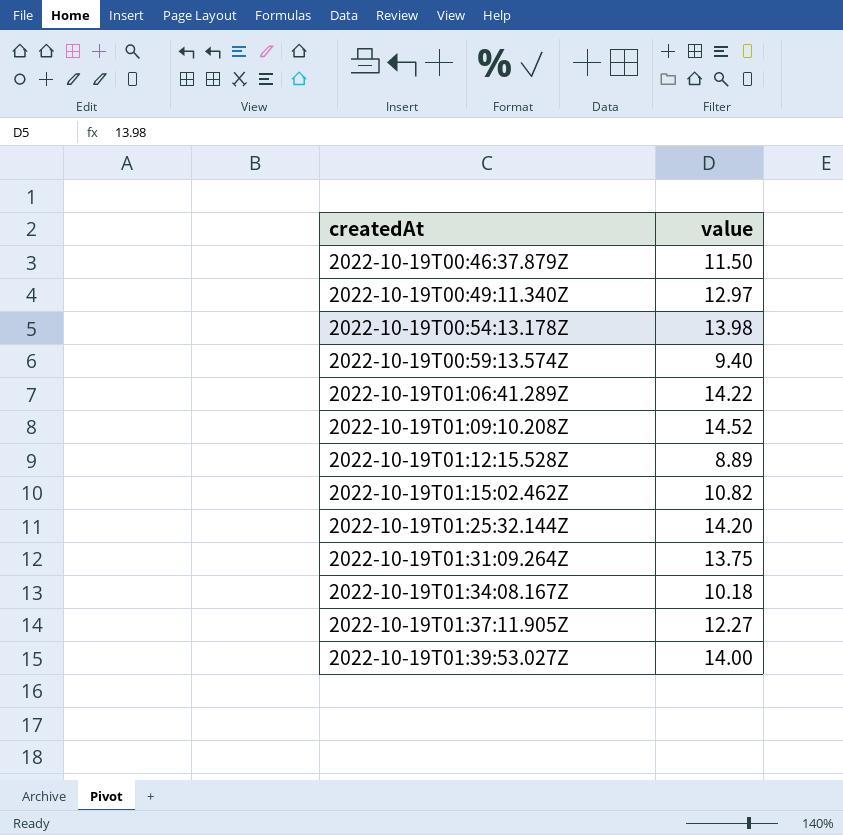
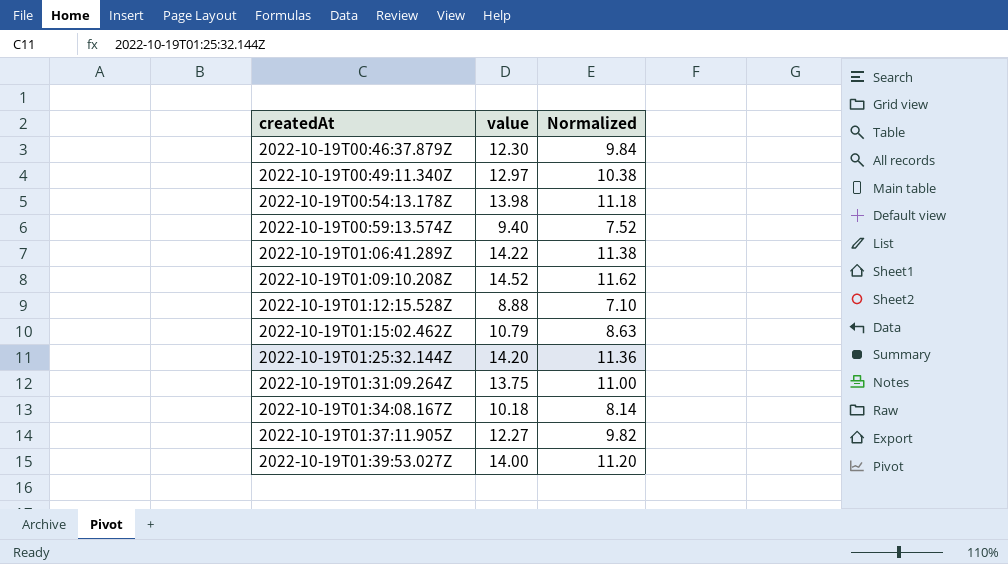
column Normalized | formula: none -> [value] * 0.8
2022-10-19T00:46:37.879Z | value: 11.50 -> 12.30
2022-10-19T01:12:15.528Z | value: 8.89 -> 8.88
2022-10-19T01:15:02.462Z | value: 10.82 -> 10.79

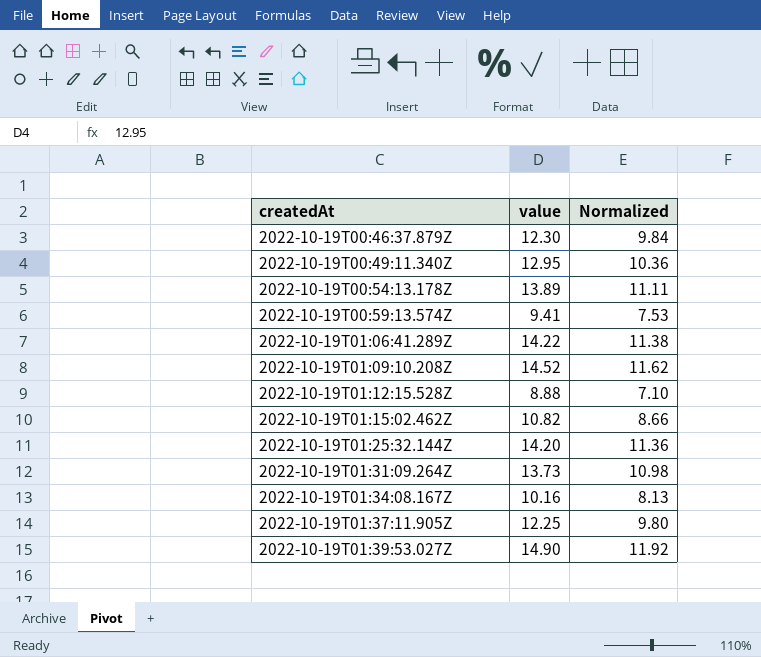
2022-10-19T00:49:11.340Z | value: 12.97 -> 12.95
2022-10-19T00:49:11.340Z | Normalized: 10.38 -> 10.36
2022-10-19T00:54:13.178Z | value: 13.98 -> 13.89
2022-10-19T00:54:13.178Z | Normalized: 11.18 -> 11.11
2022-10-19T00:59:13.574Z | value: 9.40 -> 9.41
2022-10-19T00:59:13.574Z | Normalized: 7.52 -> 7.53
2022-10-19T01:15:02.462Z | value: 10.79 -> 10.82
2022-10-19T01:15:02.462Z | Normalized: 8.63 -> 8.66
2022-10-19T01:31:09.264Z | value: 13.75 -> 13.73
2022-10-19T01:31:09.264Z | Normalized: 11.00 -> 10.98
2022-10-19T01:34:08.167Z | value: 10.18 -> 10.16
2022-10-19T01:34:08.167Z | Normalized: 8.14 -> 8.13
2022-10-19T01:37:11.905Z | value: 12.27 -> 12.25
2022-10-19T01:37:11.905Z | Normalized: 9.82 -> 9.80
2022-10-19T01:39:53.027Z | value: 14.00 -> 14.90
2022-10-19T01:39:53.027Z | Normalized: 11.20 -> 11.92

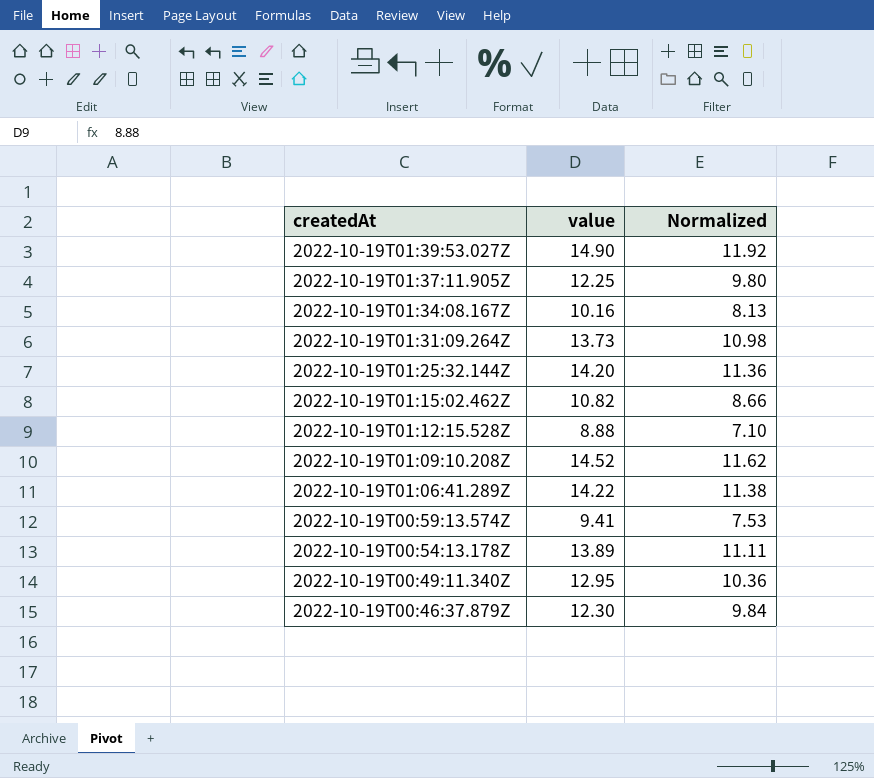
row order: createdAt ascending -> createdAt descending

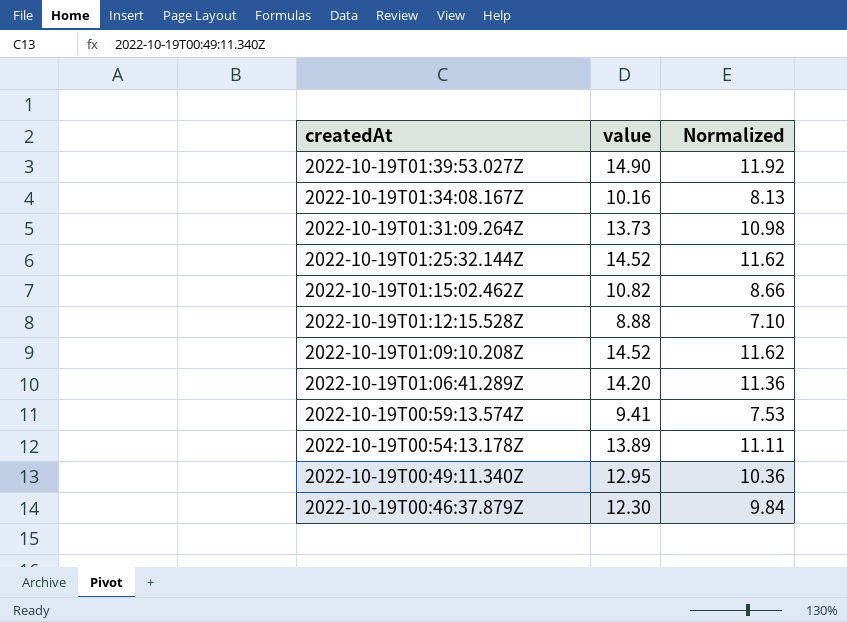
row 2022-10-19T01:37:11.905Z: 12.25 | 9.80 -> none
2022-10-19T01:25:32.144Z | value: 14.20 -> 14.52
2022-10-19T01:25:32.144Z | Normalized: 11.36 -> 11.62
2022-10-19T01:06:41.289Z | value: 14.22 -> 14.20
2022-10-19T01:06:41.289Z | Normalized: 11.38 -> 11.36

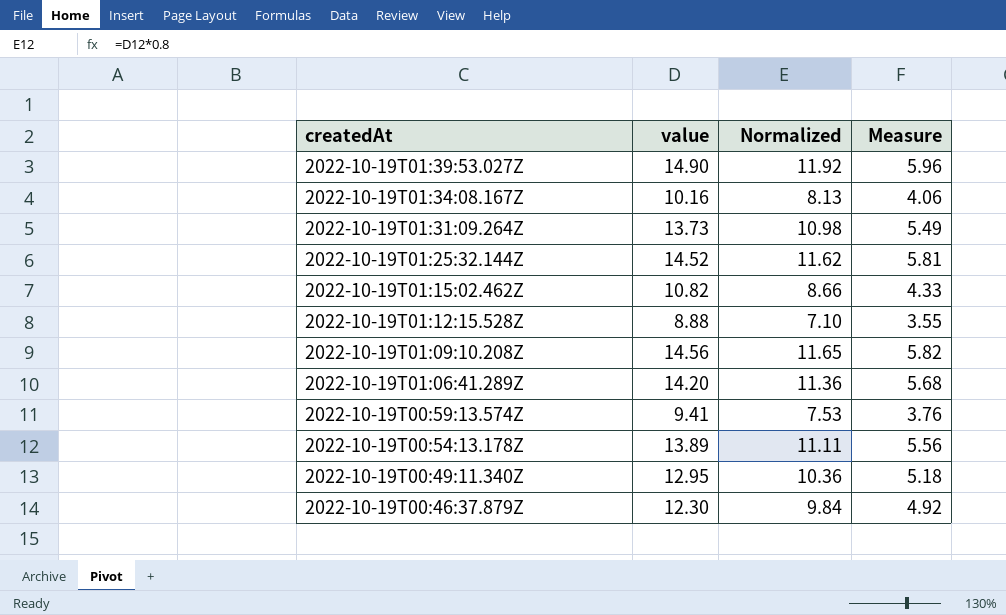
column Measure | formula: none -> [value] * 0.4
2022-10-19T01:09:10.208Z | value: 14.52 -> 14.56
2022-10-19T01:09:10.208Z | Normalized: 11.62 -> 11.65

